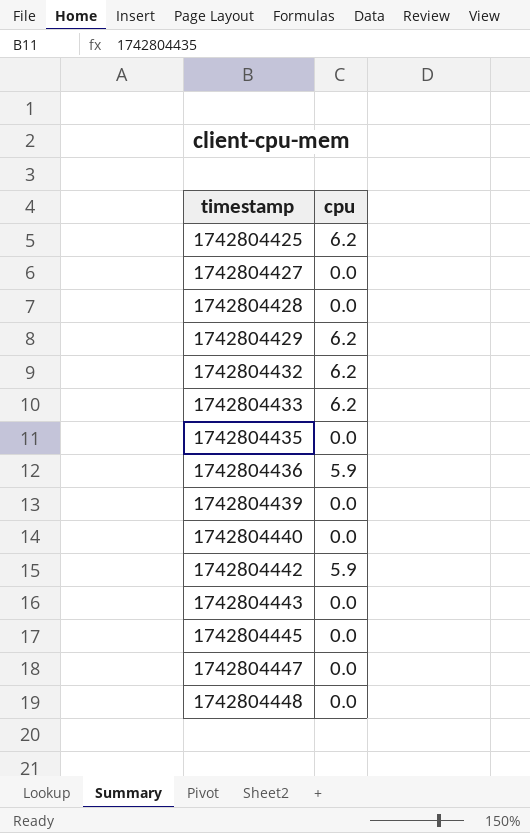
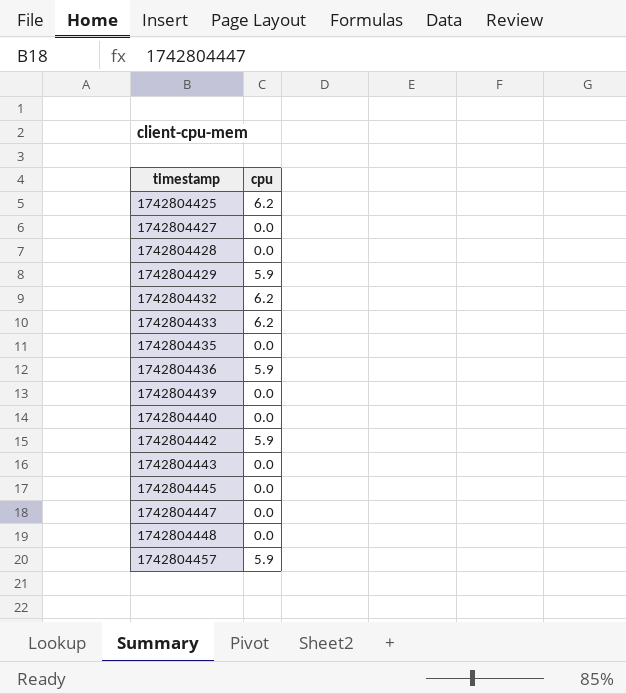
1742804429 | cpu: 6.2 -> 5.9
row 1742804457: none -> 5.9

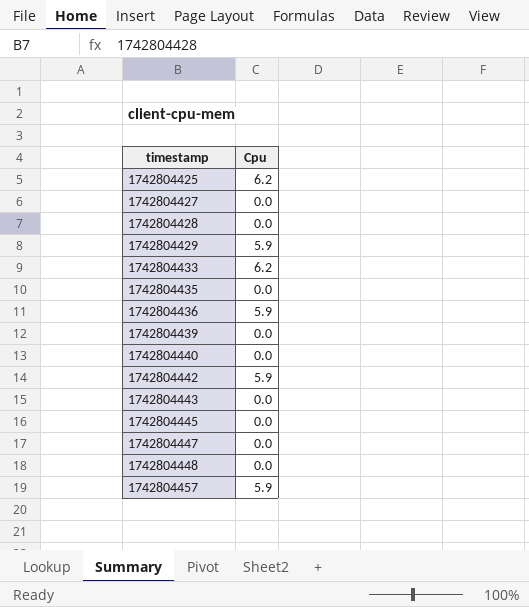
column name: cpu -> Cpu
row 1742804432: 6.2 -> none

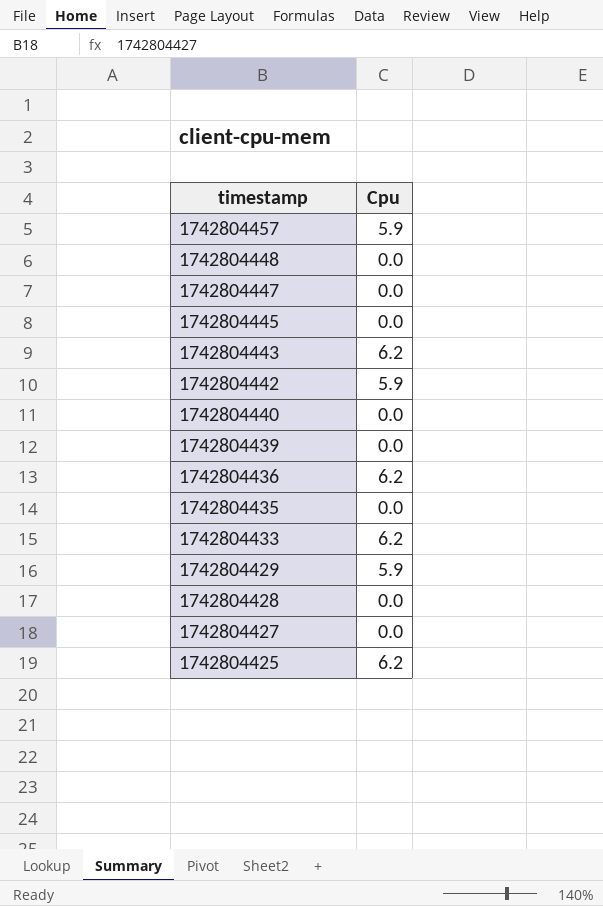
row order: timestamp ascending -> timestamp descending
1742804443 | Cpu: 0.0 -> 6.2
1742804436 | Cpu: 5.9 -> 6.2

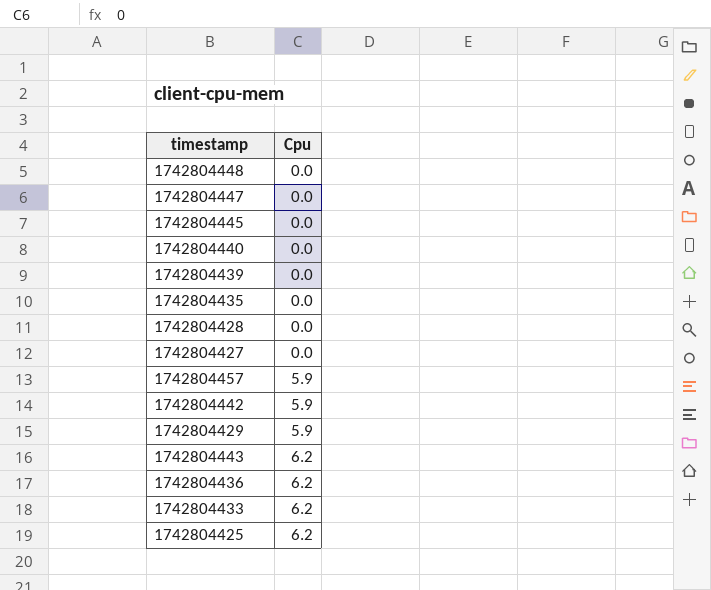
row order: timestamp descending -> Cpu ascending

